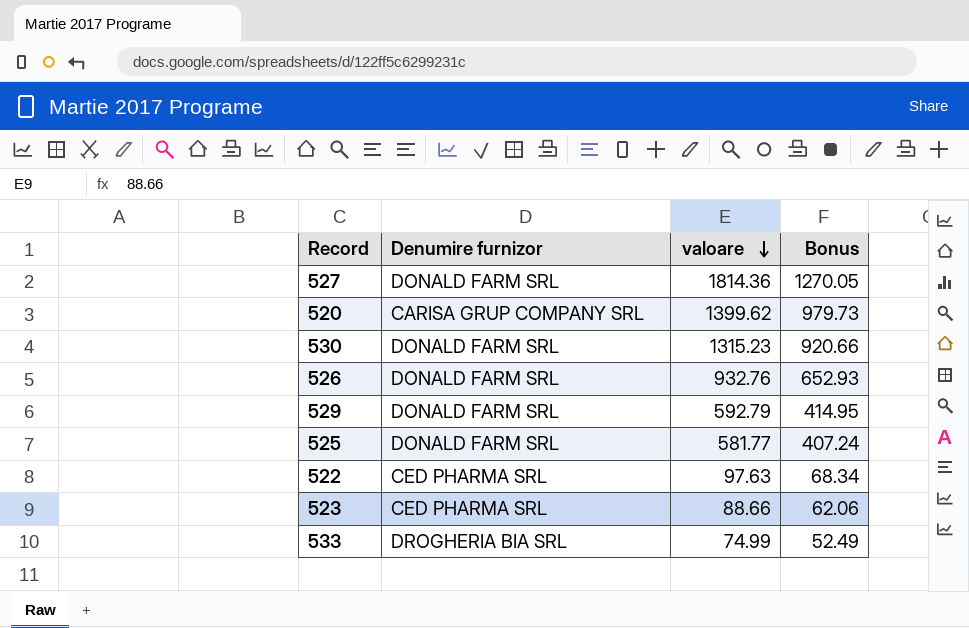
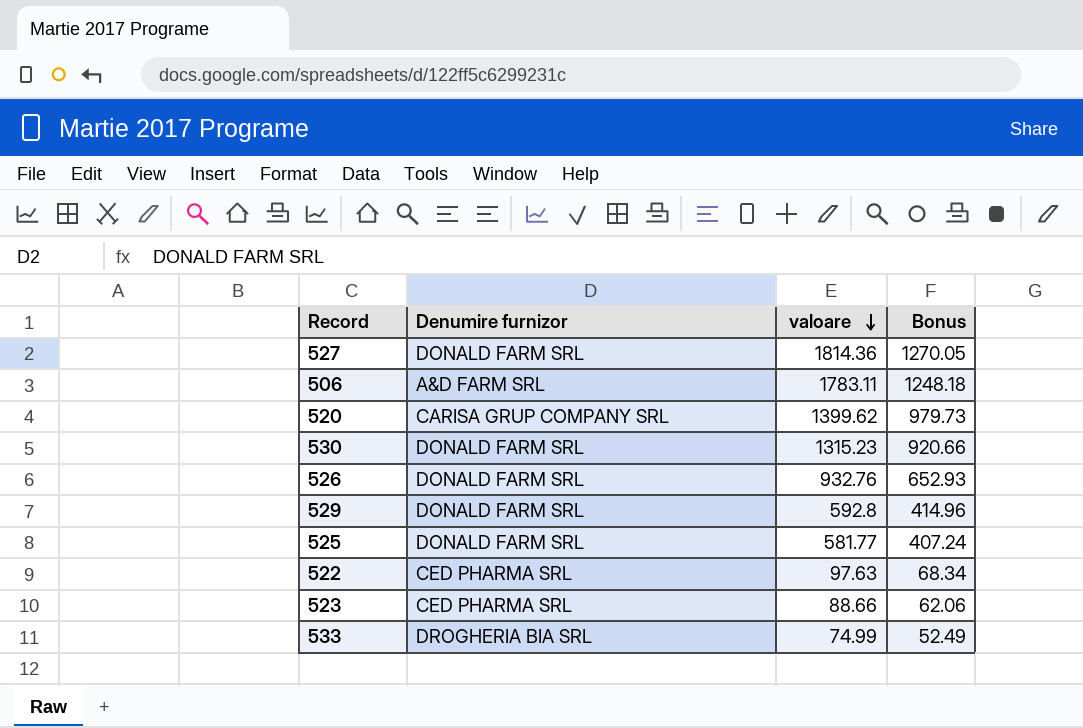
row 506: none -> A&D FARM SRL | 1783.11 | 1248.18
529 | valoare: 592.79 -> 592.8
529 | Bonus: 414.95 -> 414.96

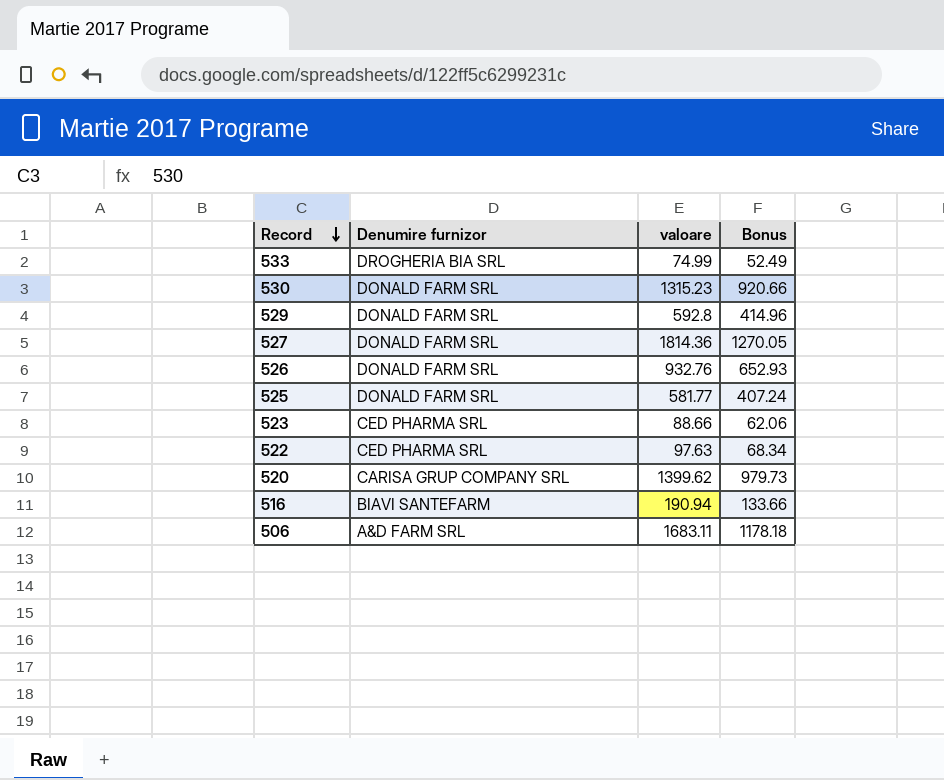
row order: valoare descending -> Record descending
row 516: none -> BIAVI SANTEFARM | 190.94 | 133.66
506 | valoare: 1783.11 -> 1683.11
506 | Bonus: 1248.18 -> 1178.18

